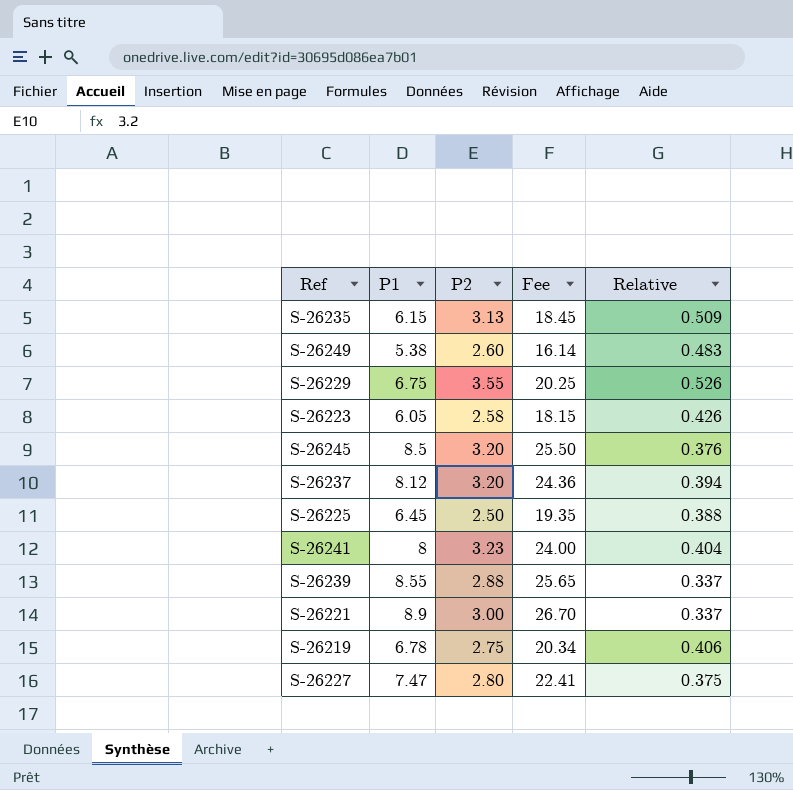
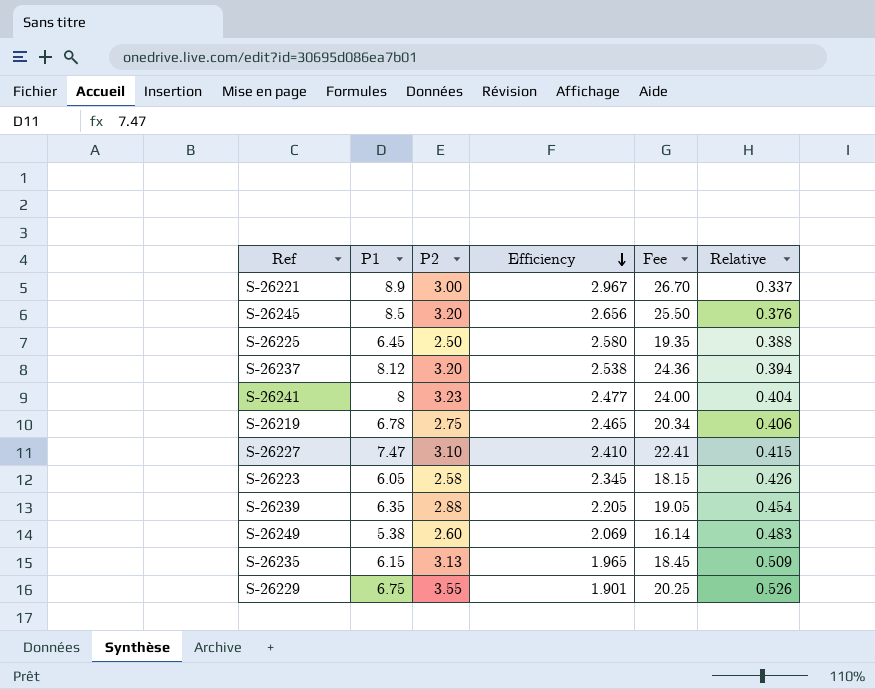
row order: none -> Efficiency descending
column Efficiency | formula: none -> [P1] / [P2]
S-26227 | P2: 2.80 -> 3.10
S-26227 | Relative: 0.375 -> 0.415
S-26239 | P1: 8.55 -> 6.35
S-26239 | Fee: 25.65 -> 19.05
S-26239 | Relative: 0.337 -> 0.454

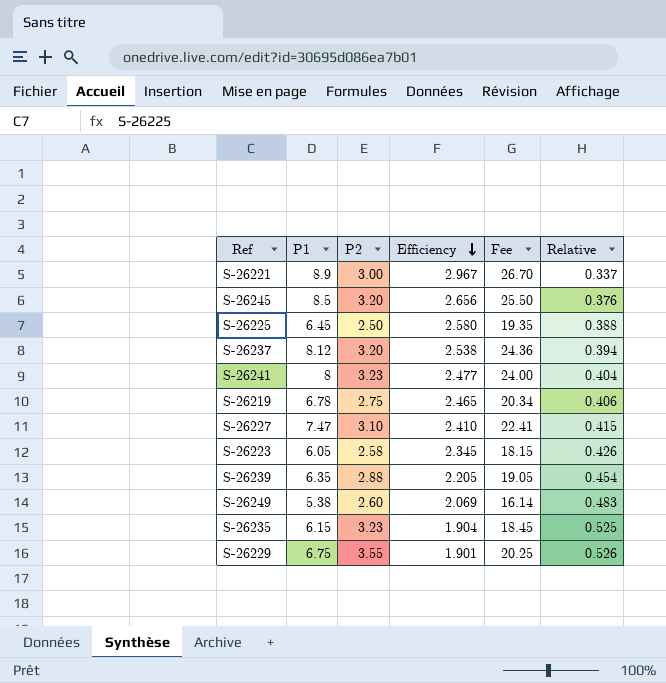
S-26235 | P2: 3.13 -> 3.23
S-26235 | Efficiency: 1.965 -> 1.904
S-26235 | Relative: 0.509 -> 0.525

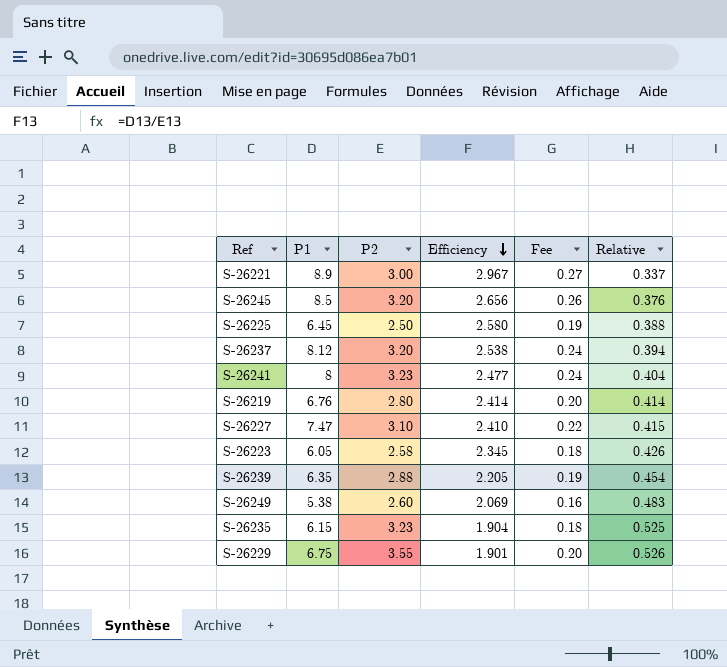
column Fee | formula: [P1] * 3 -> [P1] * 0.03
S-26219 | P1: 6.78 -> 6.76
S-26219 | P2: 2.75 -> 2.80
S-26219 | Efficiency: 2.465 -> 2.414
S-26219 | Relative: 0.406 -> 0.414

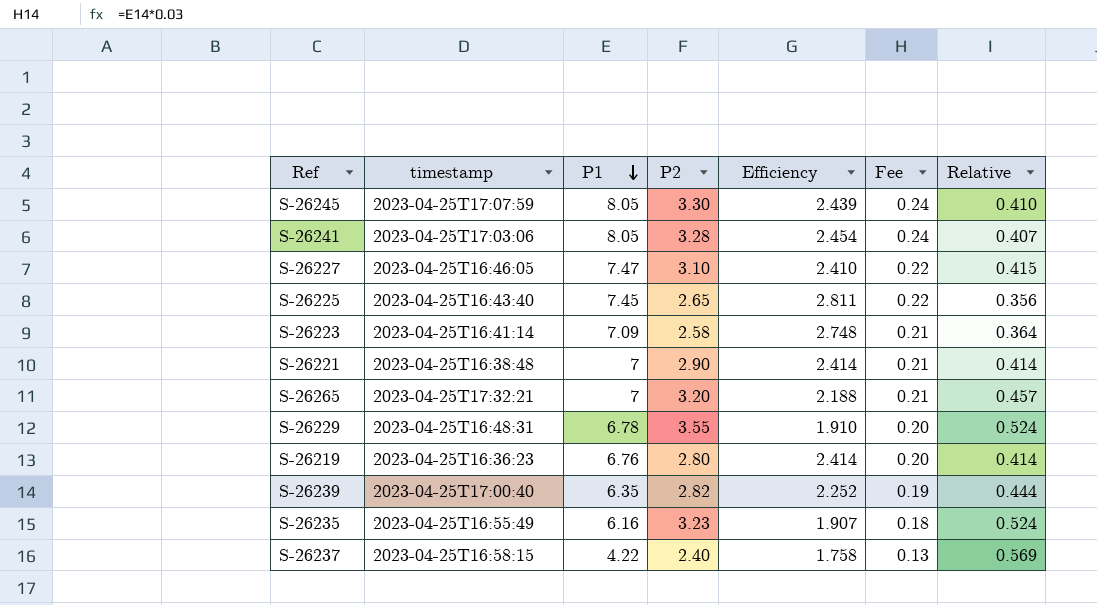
row order: Efficiency descending -> P1 descending
column timestamp | position: none -> 2
row S-26249: 5.38 | 2.60 | 2.069 | 0.16 | 0.483 -> none
S-26245 | P1: 8.5 -> 8.05
S-26245 | P2: 3.20 -> 3.30
S-26245 | Efficiency: 2.656 -> 2.439
S-26245 | Fee: 0.26 -> 0.24
S-26245 | Relative: 0.376 -> 0.410
S-26241 | P1: 8 -> 8.05
S-26241 | P2: 3.23 -> 3.28
S-26241 | Efficiency: 2.477 -> 2.454
S-26241 | Relative: 0.404 -> 0.407
S-26225 | P1: 6.45 -> 7.45
S-26225 | P2: 2.50 -> 2.65
S-26225 | Efficiency: 2.580 -> 2.811
S-26225 | Fee: 0.19 -> 0.22
S-26225 | Relative: 0.388 -> 0.356
S-26223 | P1: 6.05 -> 7.09
S-26223 | Efficiency: 2.345 -> 2.748
S-26223 | Fee: 0.18 -> 0.21
S-26223 | Relative: 0.426 -> 0.364
S-26221 | P1: 8.9 -> 7
S-26221 | P2: 3.00 -> 2.90
S-26221 | Efficiency: 2.967 -> 2.414
S-26221 | Fee: 0.27 -> 0.21
S-26221 | Relative: 0.337 -> 0.414
row S-26265: none -> 2023-04-25T17:32:21 | 7 | 3.20 | 2.188 | 0.21 | 0.457
S-26229 | P1: 6.75 -> 6.78
S-26229 | Efficiency: 1.901 -> 1.910
S-26229 | Relative: 0.526 -> 0.524
S-26239 | P2: 2.88 -> 2.82
S-26239 | Efficiency: 2.205 -> 2.252
S-26239 | Relative: 0.454 -> 0.444
S-26235 | P1: 6.15 -> 6.16
S-26235 | Efficiency: 1.904 -> 1.907
S-26235 | Relative: 0.525 -> 0.524
S-26237 | P1: 8.12 -> 4.22
S-26237 | P2: 3.20 -> 2.40
S-26237 | Efficiency: 2.538 -> 1.758
S-26237 | Fee: 0.24 -> 0.13
S-26237 | Relative: 0.394 -> 0.569

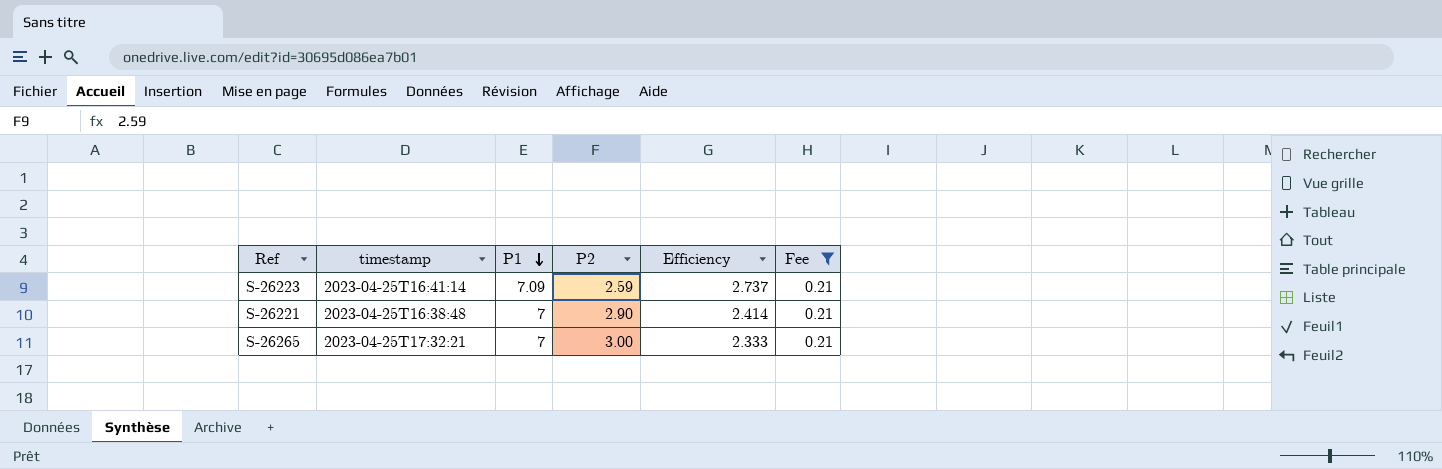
filter: none -> Fee = 0.21
column Relative | formula: [P2] / [P1] -> none
S-26223 | P2: 2.58 -> 2.59
S-26223 | Efficiency: 2.748 -> 2.737
S-26265 | P2: 3.20 -> 3.00
S-26265 | Efficiency: 2.188 -> 2.333

